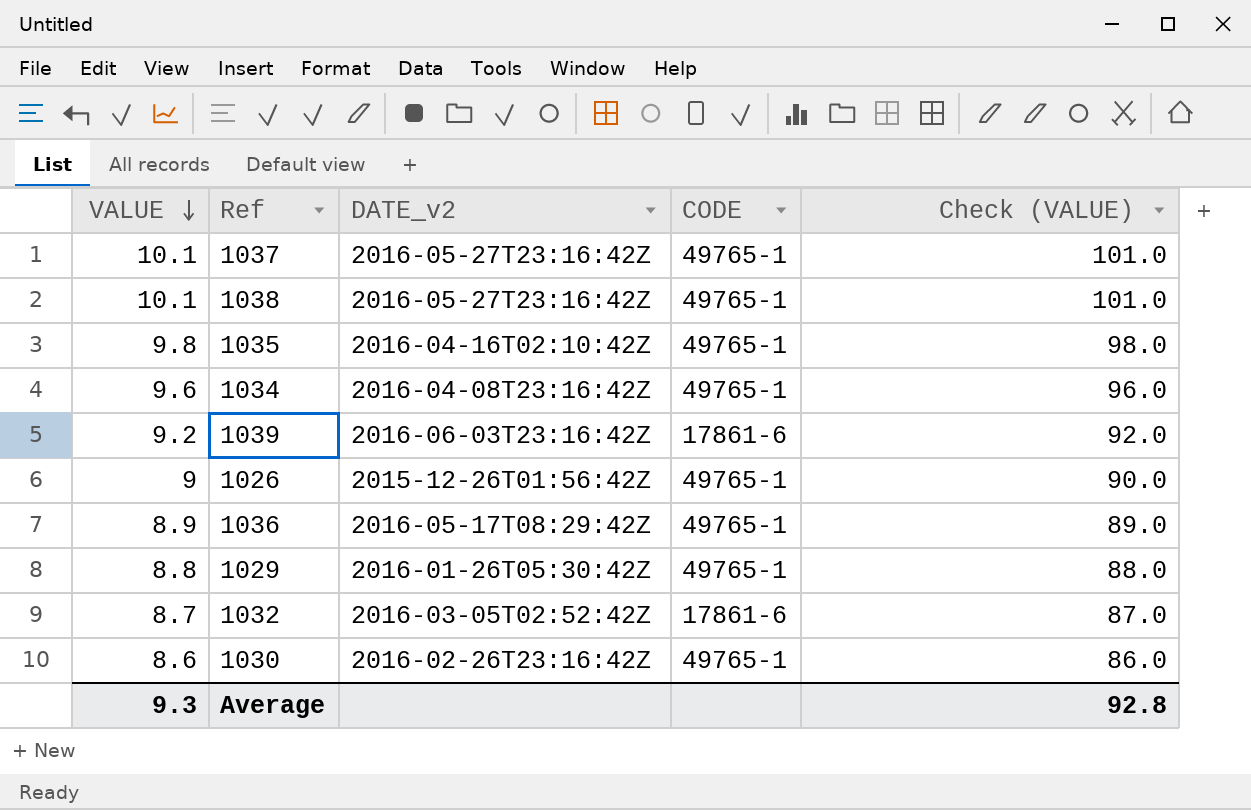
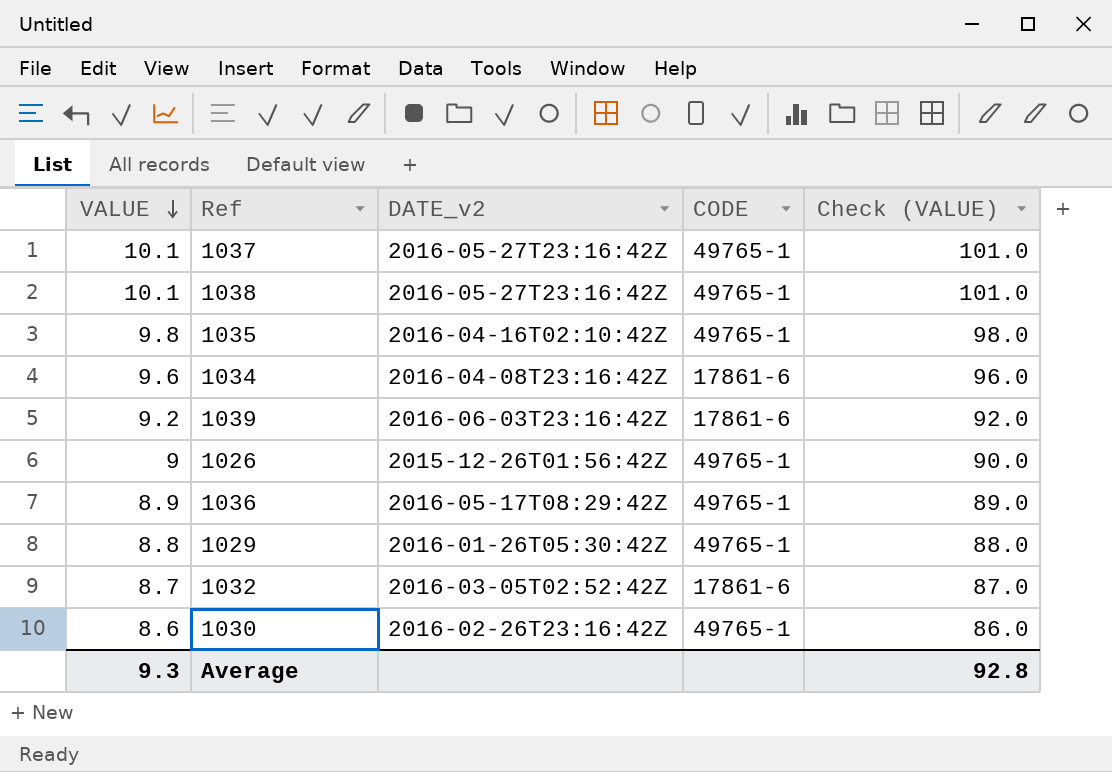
1034 | CODE: 49765-1 -> 17861-6

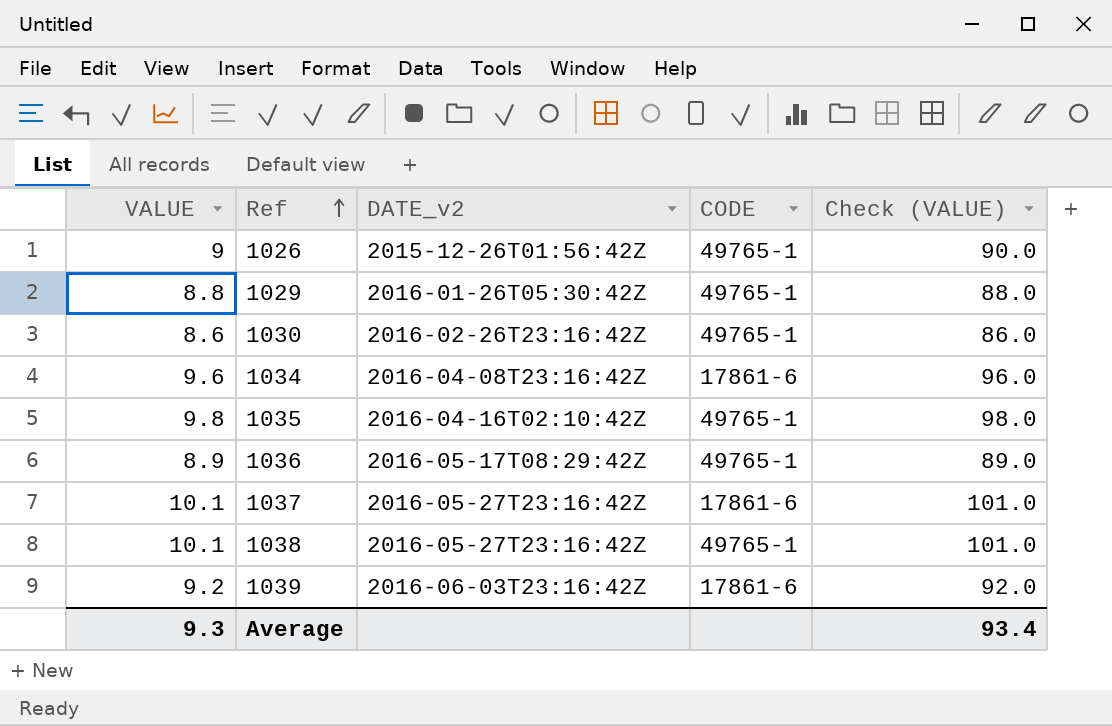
row order: VALUE descending -> Ref ascending
row 1032: 8.7 | 2016-03-05T02:52:42Z | 17861-6 | 87.0 -> none
1037 | CODE: 49765-1 -> 17861-6
Average | Check (VALUE): 92.8 -> 93.4

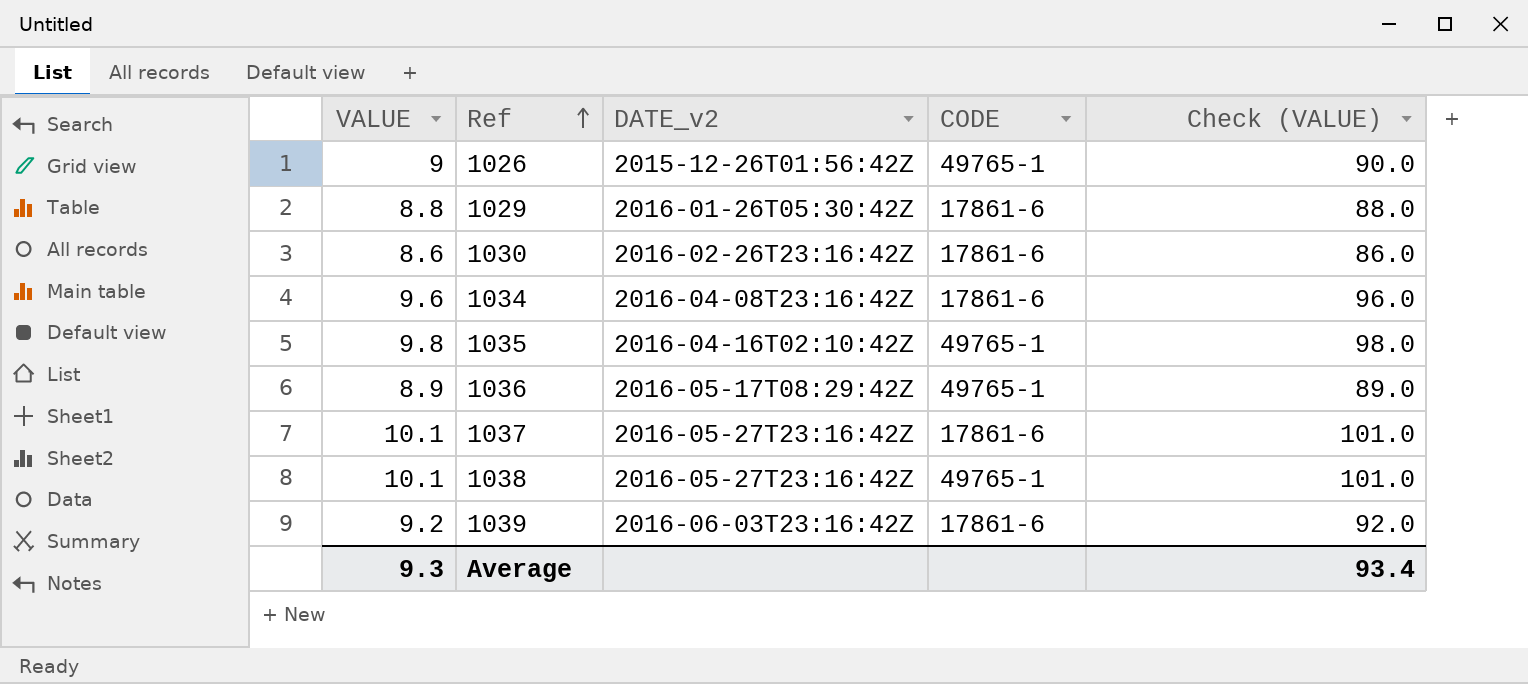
1029 | CODE: 49765-1 -> 17861-6
1030 | CODE: 49765-1 -> 17861-6

